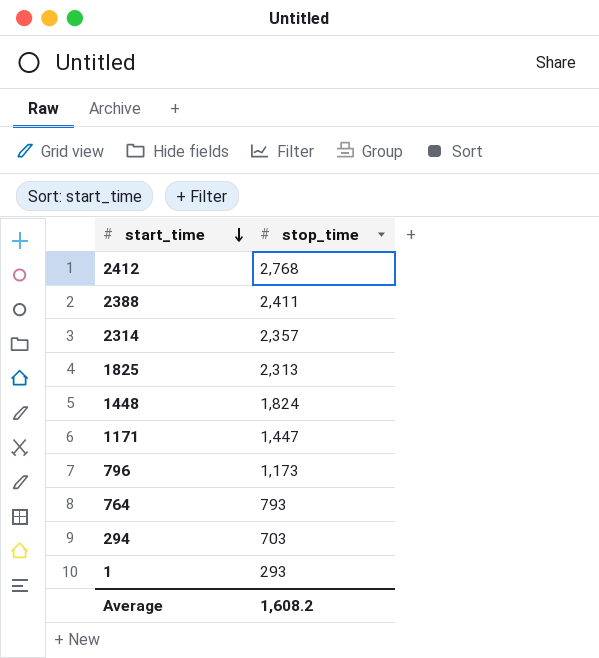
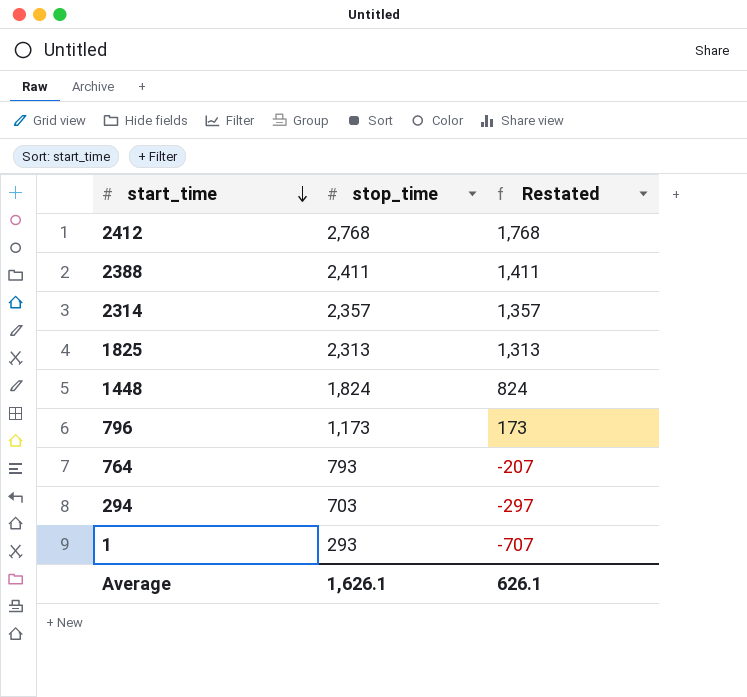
column Restated | formula: none -> [stop_time] - 1000
row 1171: 1,447 -> none
Average | stop_time: 1,608.2 -> 1,626.1

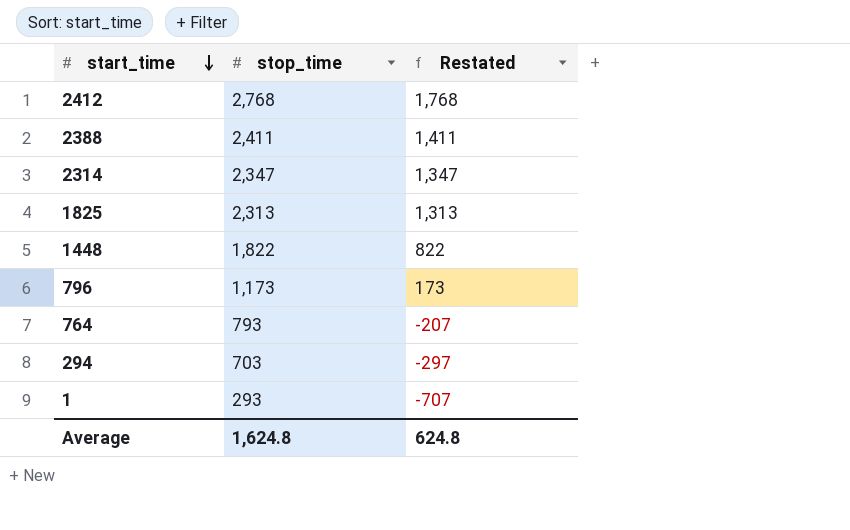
2314 | stop_time: 2,357 -> 2,347
2314 | Restated: 1,357 -> 1,347
1448 | stop_time: 1,824 -> 1,822
1448 | Restated: 824 -> 822
Average | stop_time: 1,626.1 -> 1,624.8
Average | Restated: 626.1 -> 624.8

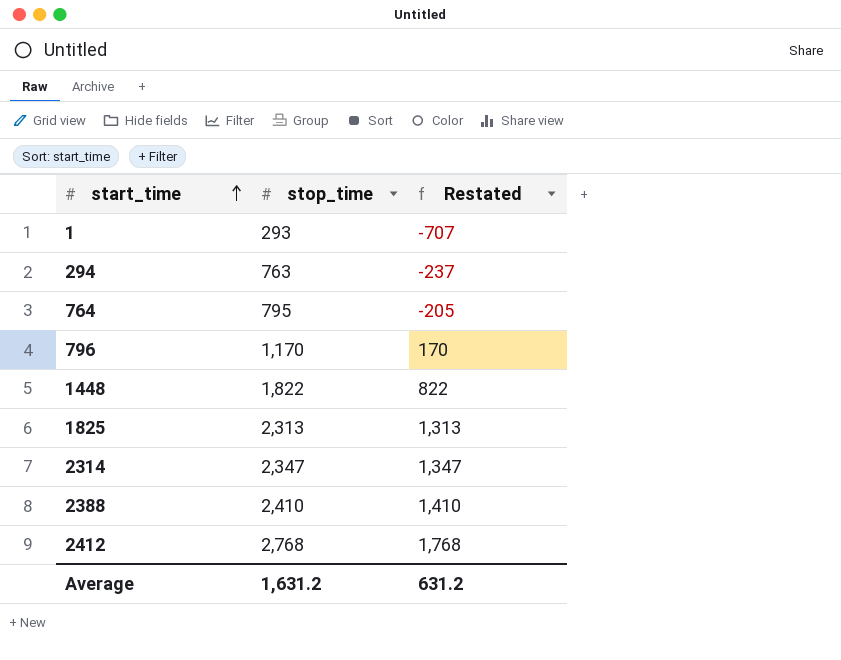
row order: start_time descending -> start_time ascending
294 | stop_time: 703 -> 763
294 | Restated: -297 -> -237
764 | stop_time: 793 -> 795
764 | Restated: -207 -> -205
796 | stop_time: 1,173 -> 1,170
796 | Restated: 173 -> 170
2388 | stop_time: 2,411 -> 2,410
2388 | Restated: 1,411 -> 1,410
Average | stop_time: 1,624.8 -> 1,631.2
Average | Restated: 624.8 -> 631.2

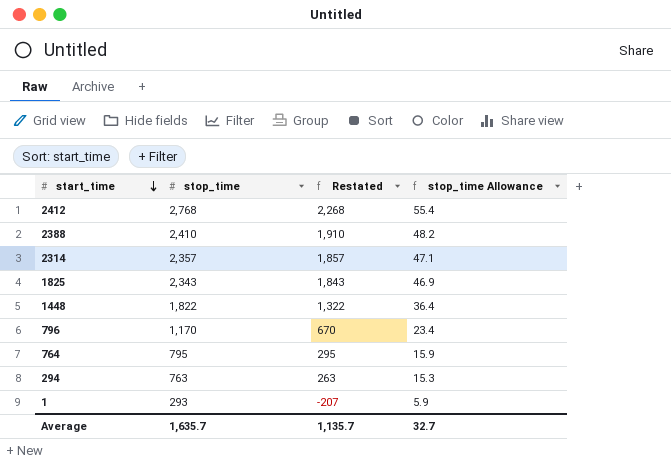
row order: start_time ascending -> start_time descending
column Restated | formula: [stop_time] - 1000 -> [stop_time] - 500
column stop_time Allowance | formula: none -> [stop_time] * 0.02
2314 | stop_time: 2,347 -> 2,357
1825 | stop_time: 2,313 -> 2,343
Average | stop_time: 1,631.2 -> 1,635.7
Average | Restated: 631.2 -> 1,135.7

